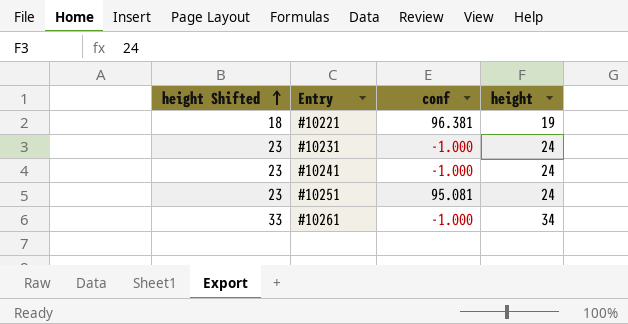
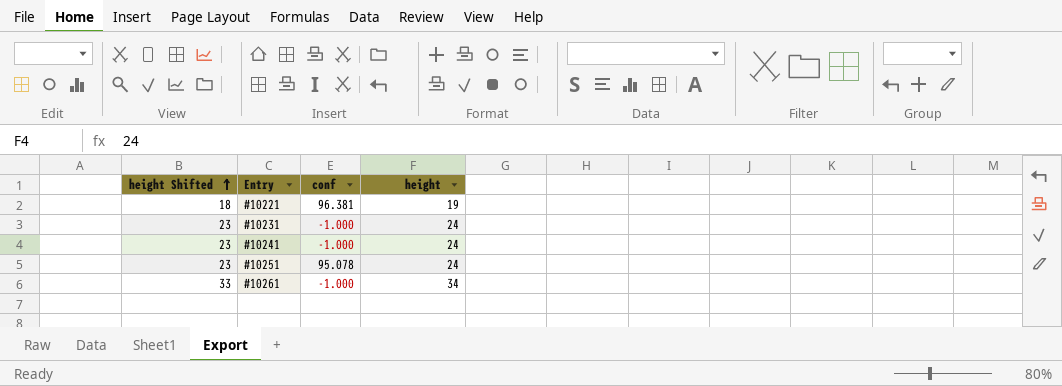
#10251 | conf: 95.081 -> 95.078

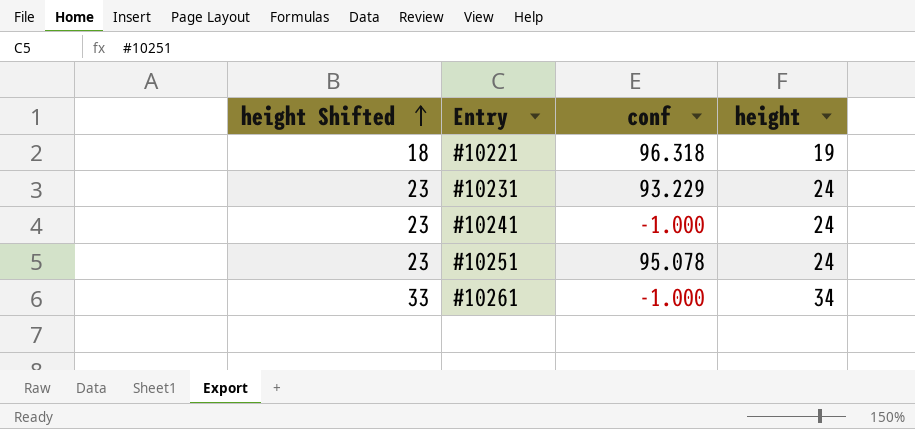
#10221 | conf: 96.381 -> 96.318
#10231 | conf: -1.000 -> 93.229

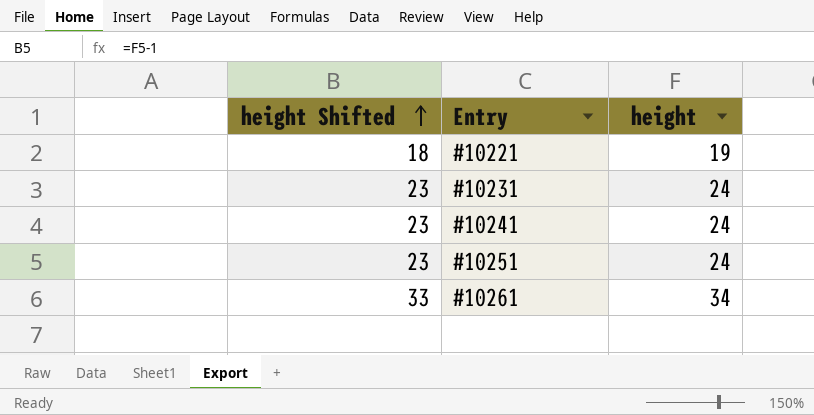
column conf | position: 3 -> none

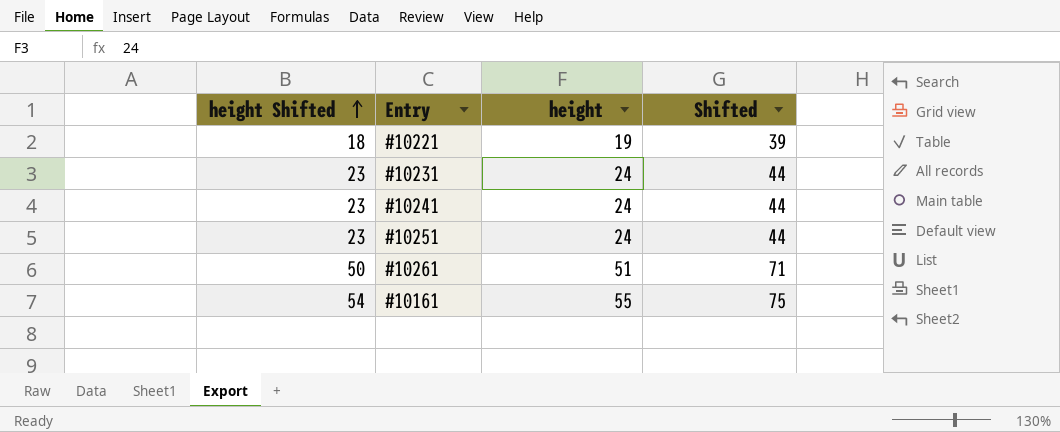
column Shifted | formula: none -> [height] + 20
#10261 | height Shifted: 33 -> 50
#10261 | height: 34 -> 51
row #10161: none -> 54 | 55 | 75

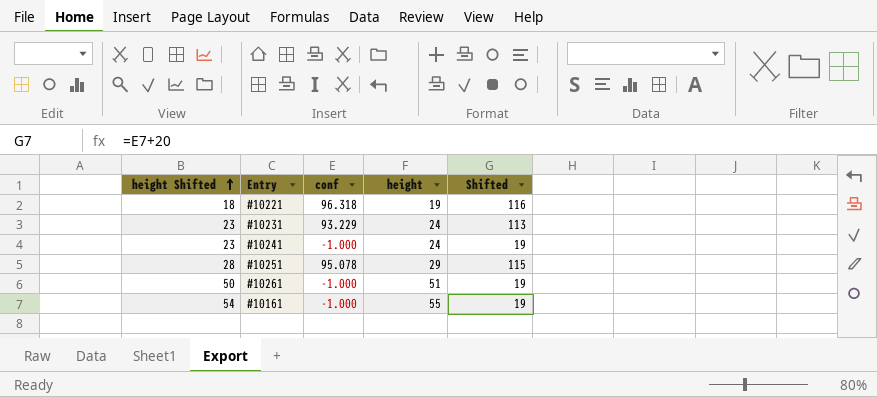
column conf | position: none -> 3
column Shifted | formula: [height] + 20 -> [conf] + 20
#10251 | height Shifted: 23 -> 28
#10251 | height: 24 -> 29

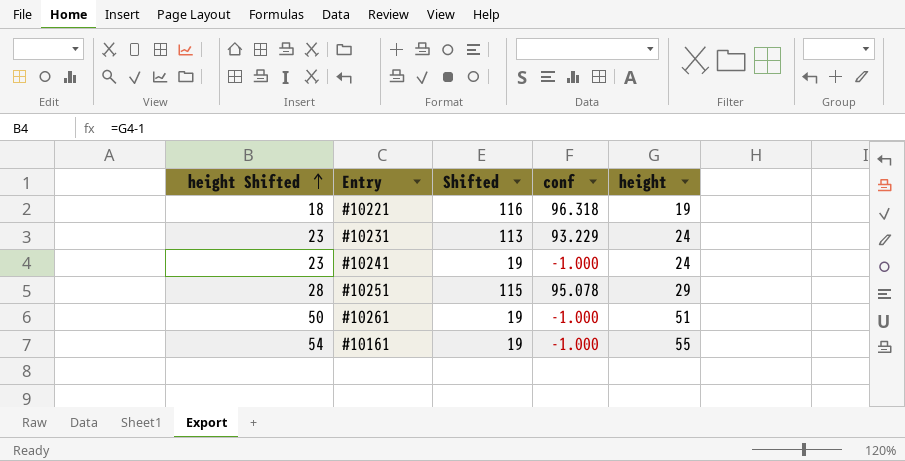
column Shifted | position: 5 -> 3

